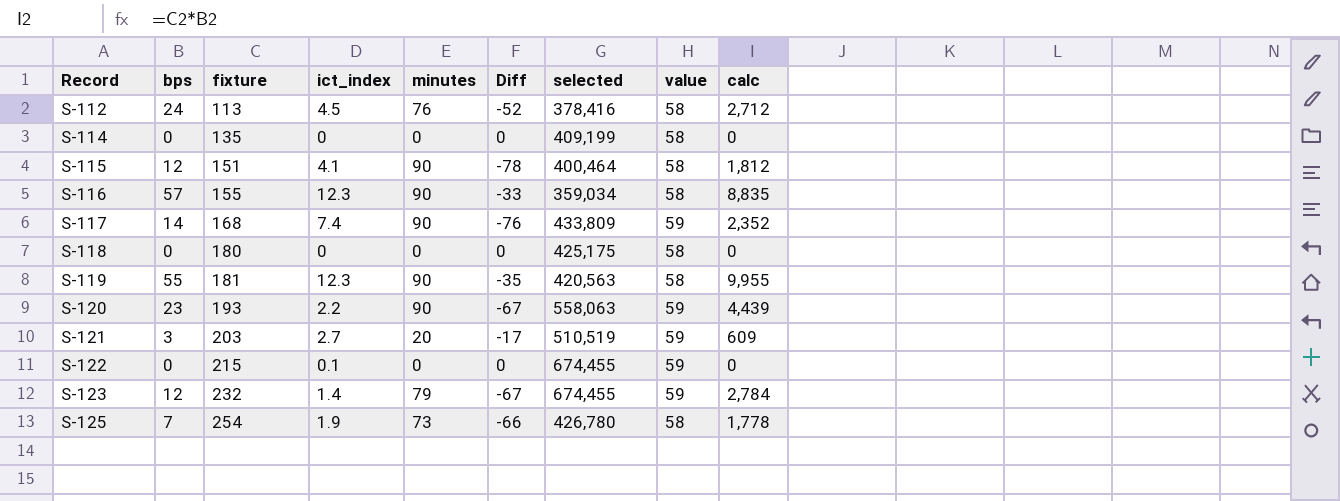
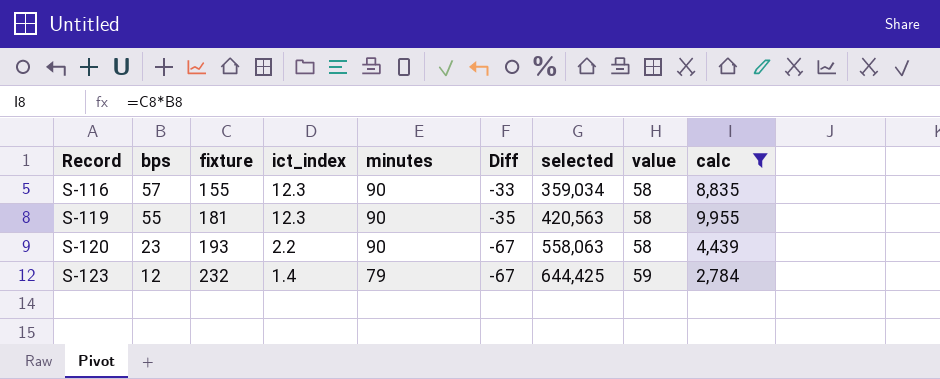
filter: none -> calc >= 2,784
S-120 | value: 59 -> 58
S-123 | selected: 674,455 -> 644,425

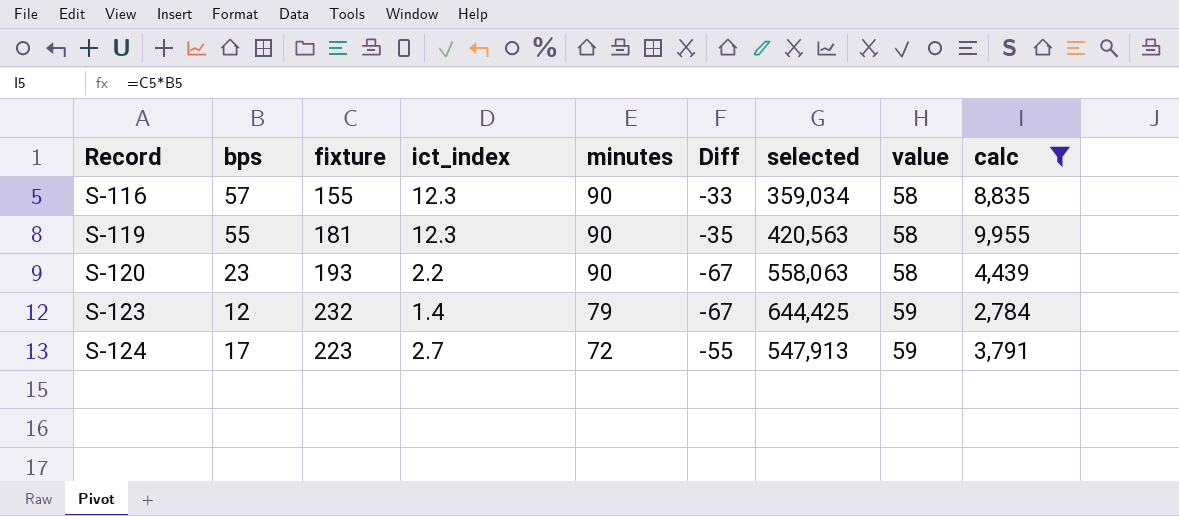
row S-124: none -> 17 | 223 | 2.7 | 72 | -55 | 547,913 | 59 | 3,791

